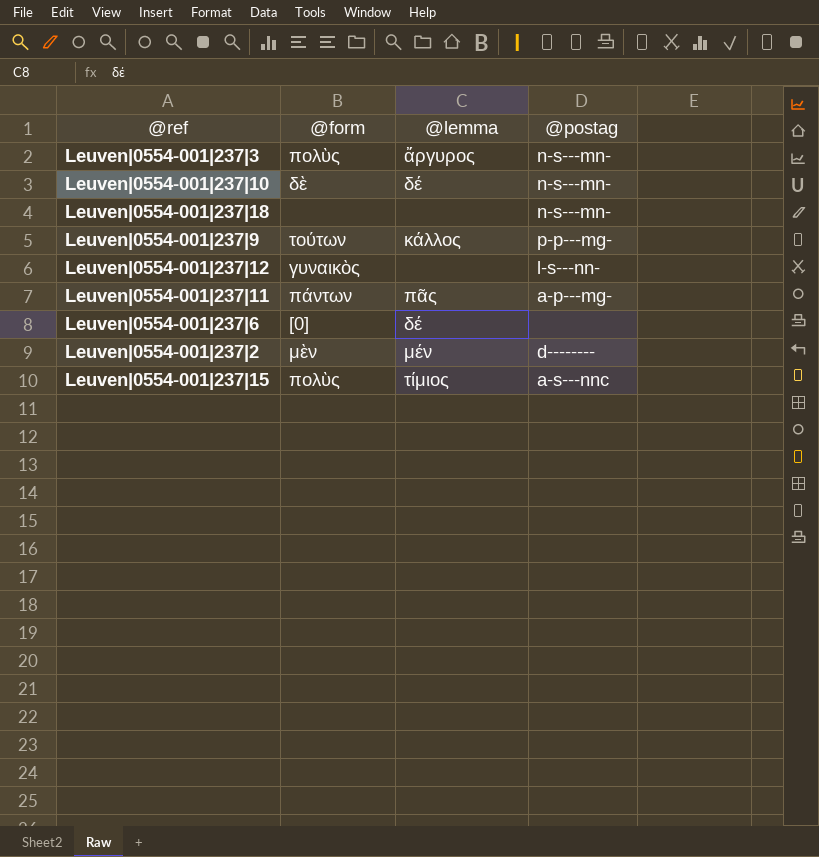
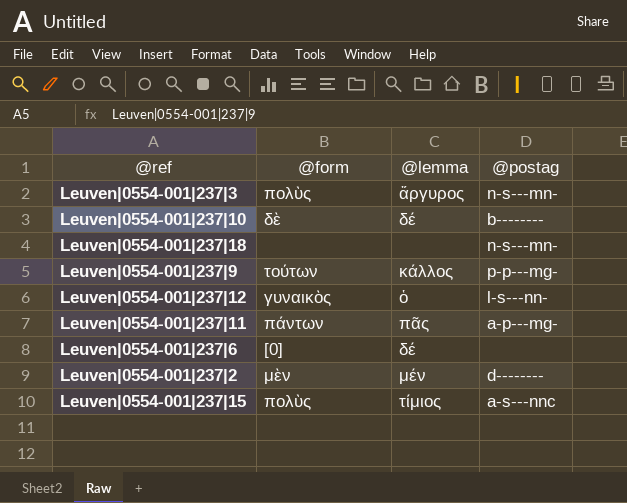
Leuven|0554-001|237|10 | @postag: n-s---mn- -> b--------
Leuven|0554-001|237|12 | @lemma: none -> ὁ

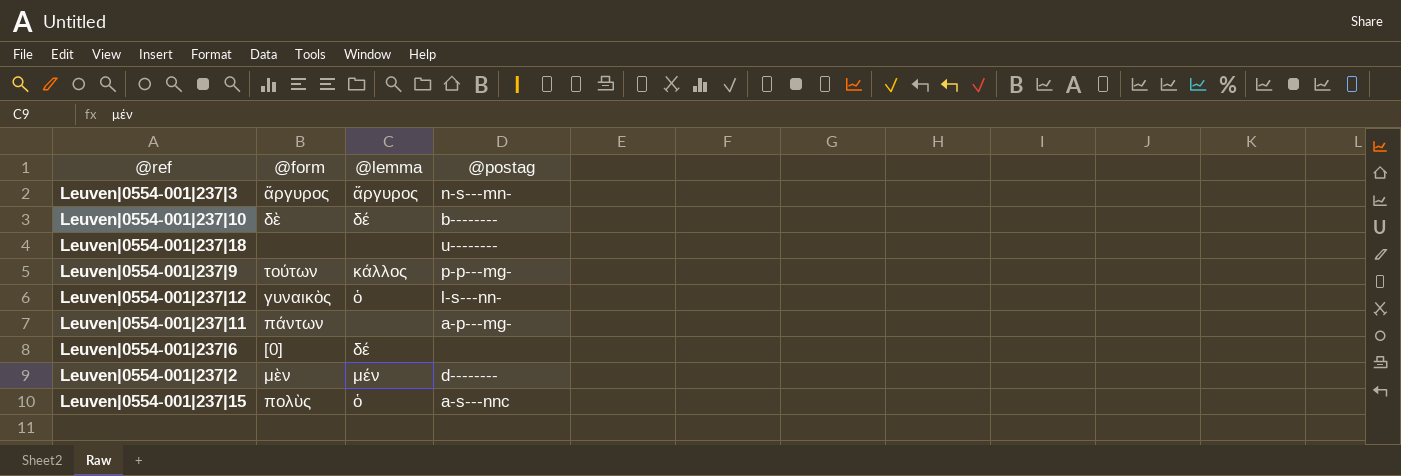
Leuven|0554-001|237|3 | @form: πολὺς -> ἄργυρος
Leuven|0554-001|237|18 | @postag: n-s---mn- -> u--------
Leuven|0554-001|237|11 | @lemma: πᾶς -> none
Leuven|0554-001|237|15 | @lemma: τίμιος -> ὁ

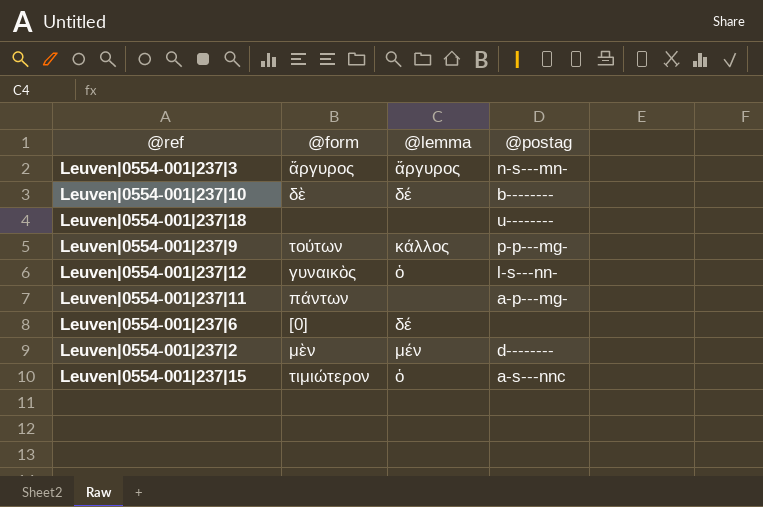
Leuven|0554-001|237|15 | @form: πολὺς -> τιμιώτερον

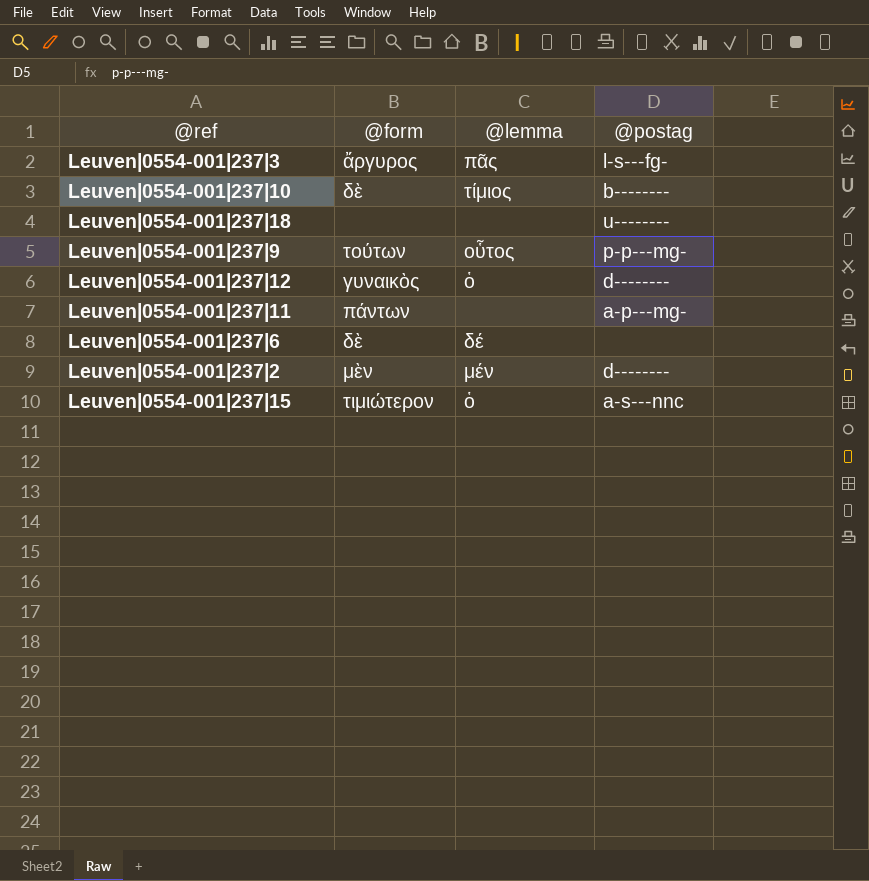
Leuven|0554-001|237|3 | @lemma: ἄργυρος -> πᾶς
Leuven|0554-001|237|3 | @postag: n-s---mn- -> l-s---fg-
Leuven|0554-001|237|10 | @lemma: δέ -> τίμιος
Leuven|0554-001|237|9 | @lemma: κάλλος -> οὗτος
Leuven|0554-001|237|12 | @postag: l-s---nn- -> d--------
Leuven|0554-001|237|6 | @form: [0] -> δὲ

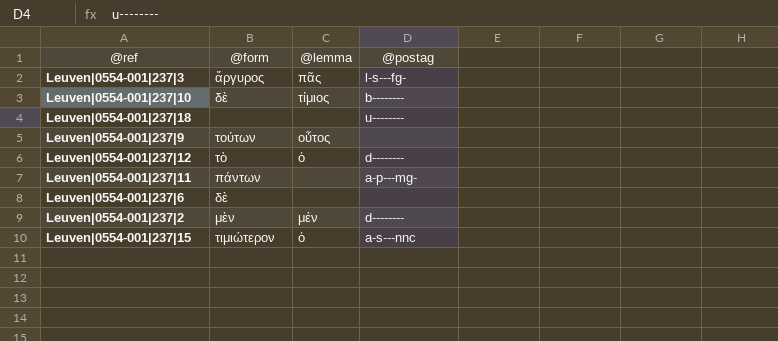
Leuven|0554-001|237|9 | @postag: p-p---mg- -> none
Leuven|0554-001|237|12 | @form: γυναικὸς -> τὸ
Leuven|0554-001|237|6 | @lemma: δέ -> none

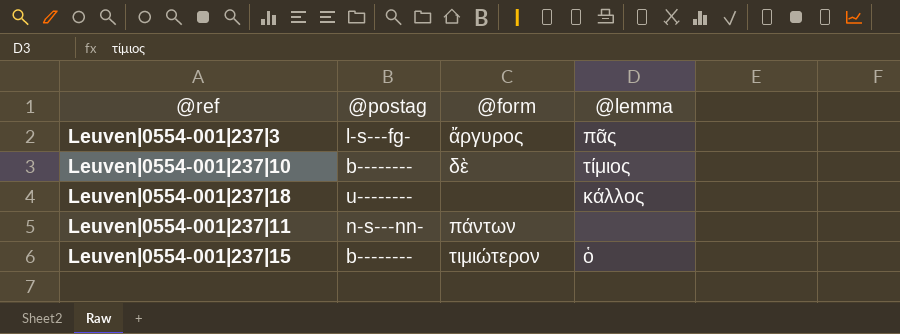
column @postag | position: 4 -> 2
row Leuven|0554-001|237|9: τούτων | οὗτος | none -> none
row Leuven|0554-001|237|12: τὸ | ὁ | d-------- -> none
row Leuven|0554-001|237|6: δὲ | none | none -> none
row Leuven|0554-001|237|2: μὲν | μέν | d-------- -> none
Leuven|0554-001|237|18 | @lemma: none -> κάλλος
Leuven|0554-001|237|11 | @postag: a-p---mg- -> n-s---nn-
Leuven|0554-001|237|15 | @postag: a-s---nnc -> b--------

